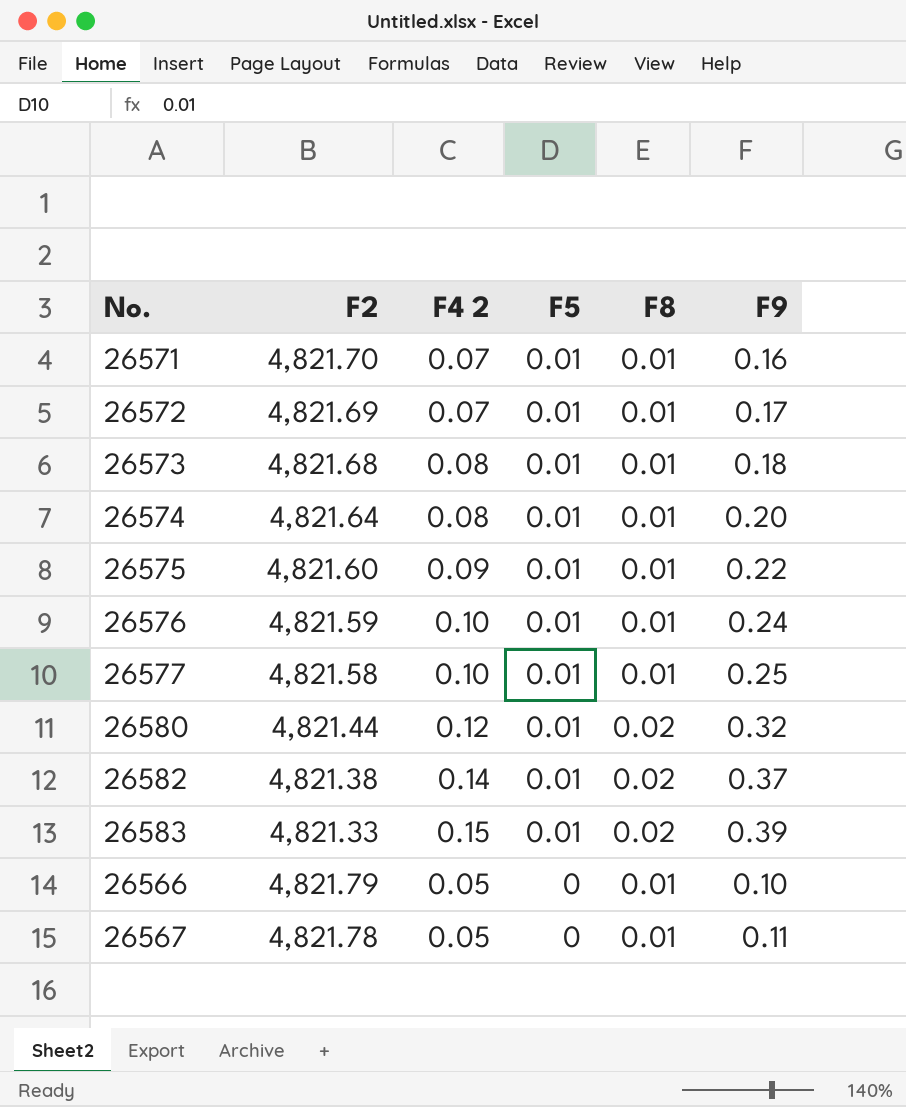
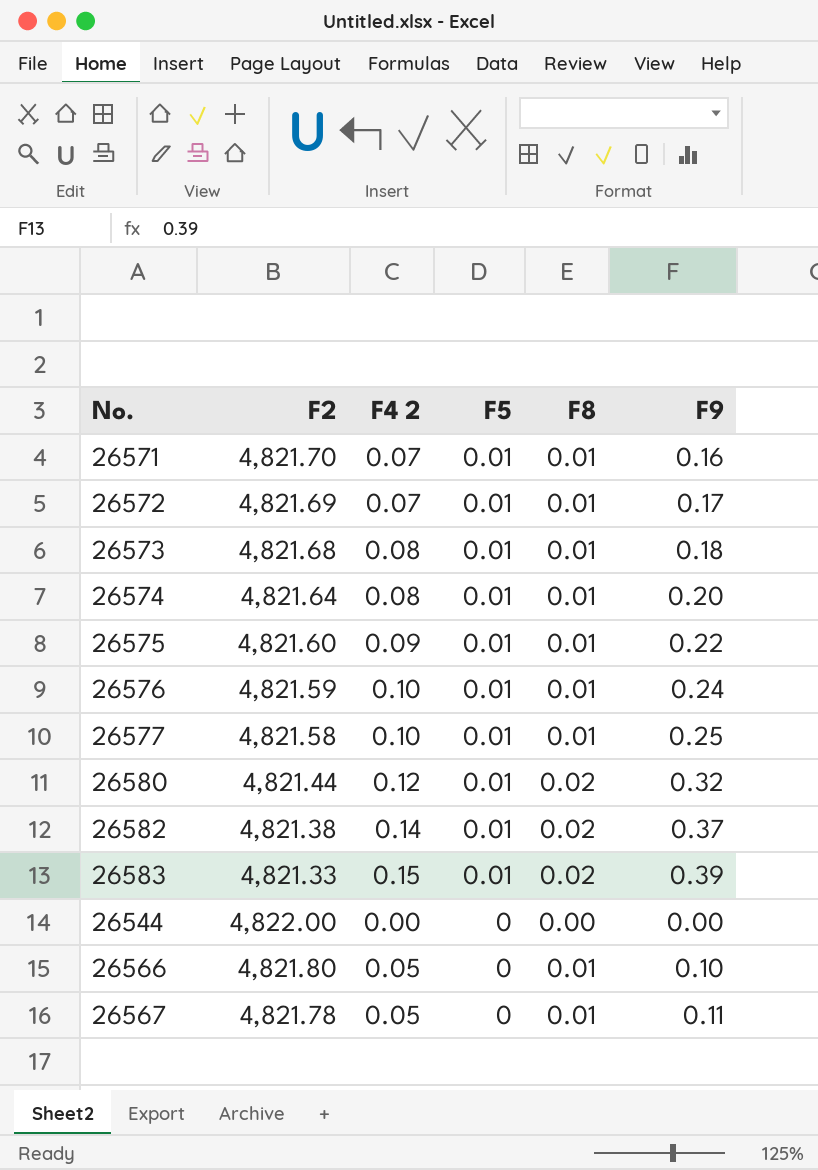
row 26544: none -> 4,822.00 | 0.00 | 0 | 0.00 | 0.00
26566 | F2: 4,821.79 -> 4,821.80

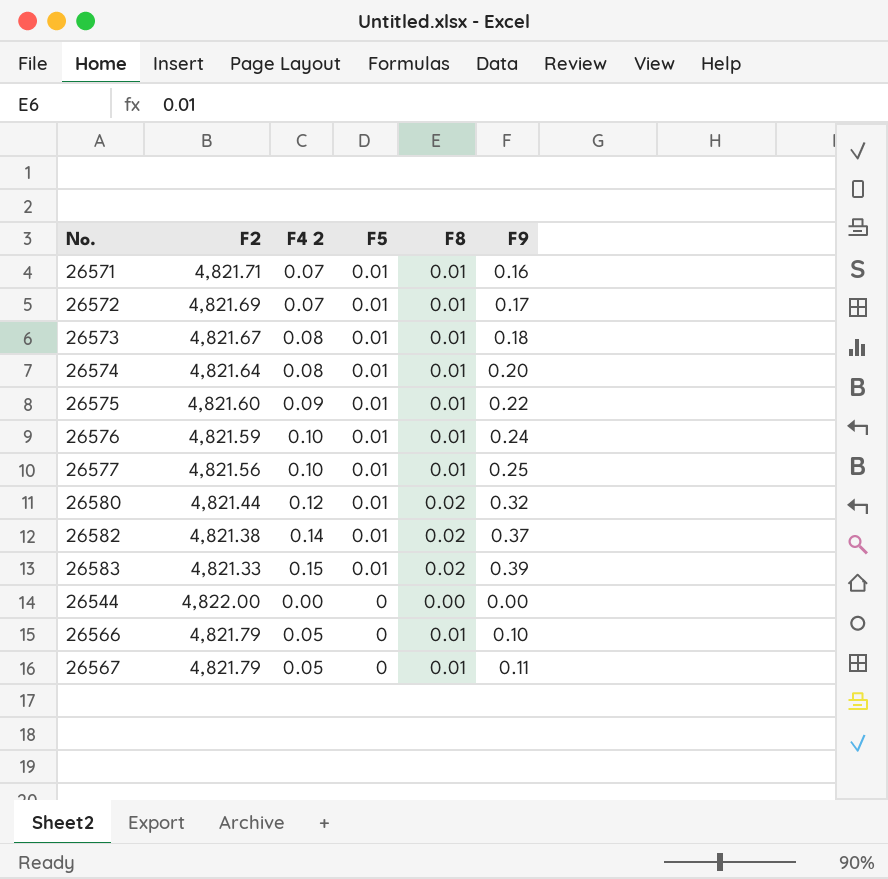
26571 | F2: 4,821.70 -> 4,821.71
26573 | F2: 4,821.68 -> 4,821.67
26577 | F2: 4,821.58 -> 4,821.56
26566 | F2: 4,821.80 -> 4,821.79
26567 | F2: 4,821.78 -> 4,821.79

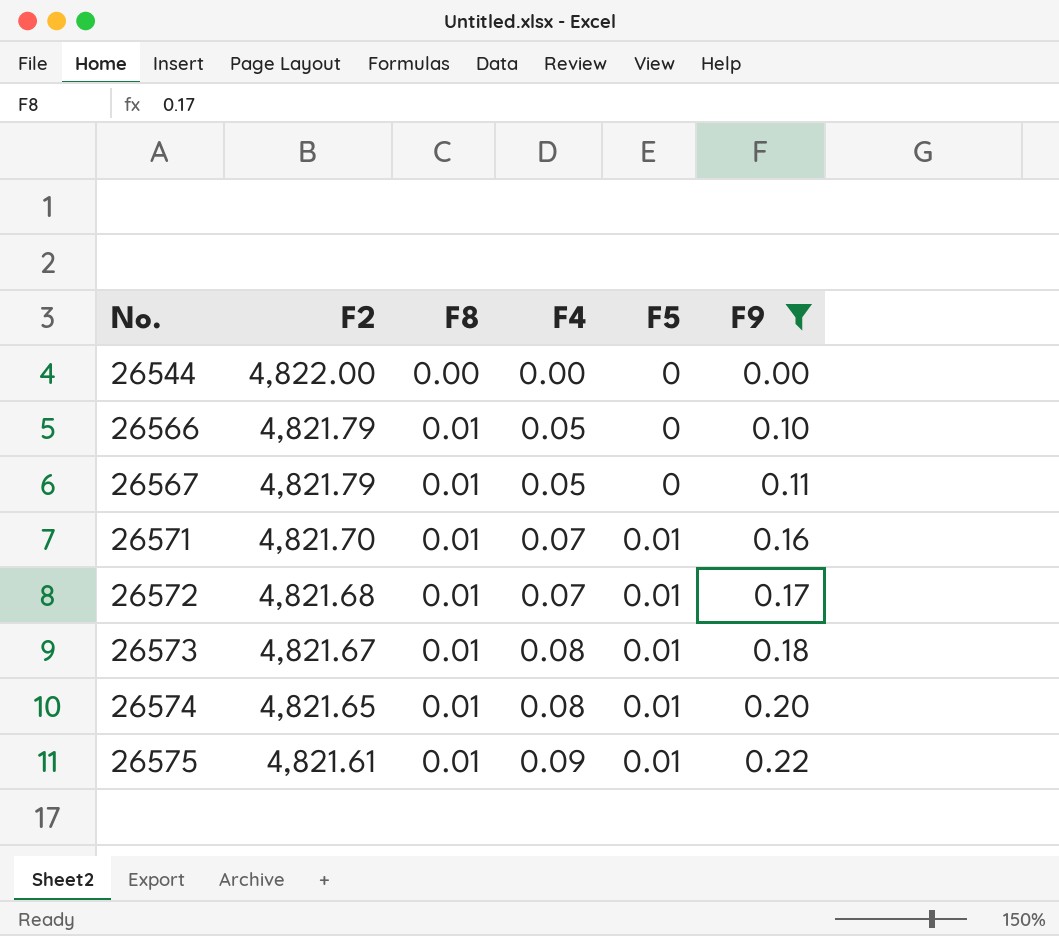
filter: none -> F9 <= 0.22
row order: F5 descending -> No. ascending
column F8 | position: 5 -> 3
column name: F4 2 -> F4
26571 | F2: 4,821.71 -> 4,821.70
26572 | F2: 4,821.69 -> 4,821.68
26574 | F2: 4,821.64 -> 4,821.65
26575 | F2: 4,821.60 -> 4,821.61

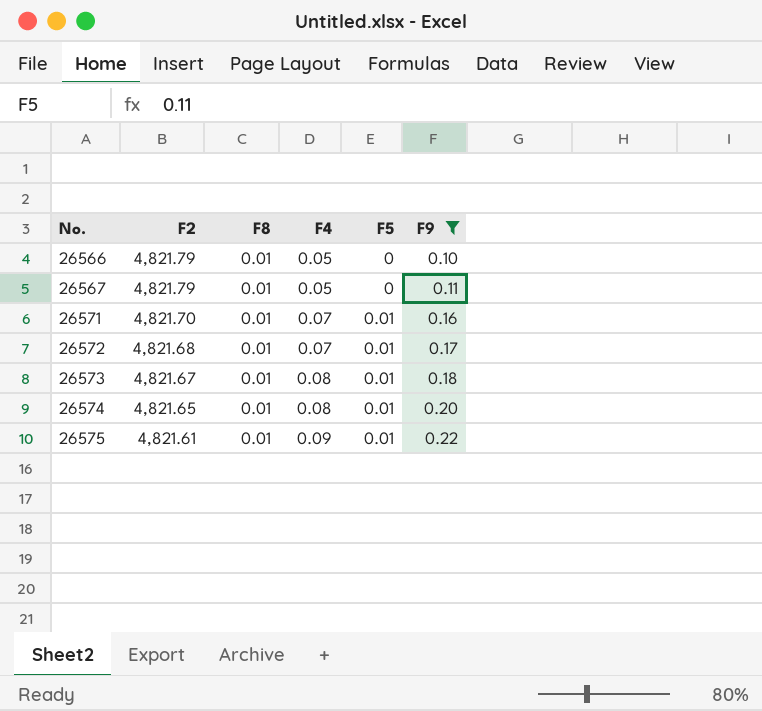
row 26544: 4,822.00 | 0.00 | 0.00 | 0 | 0.00 -> none

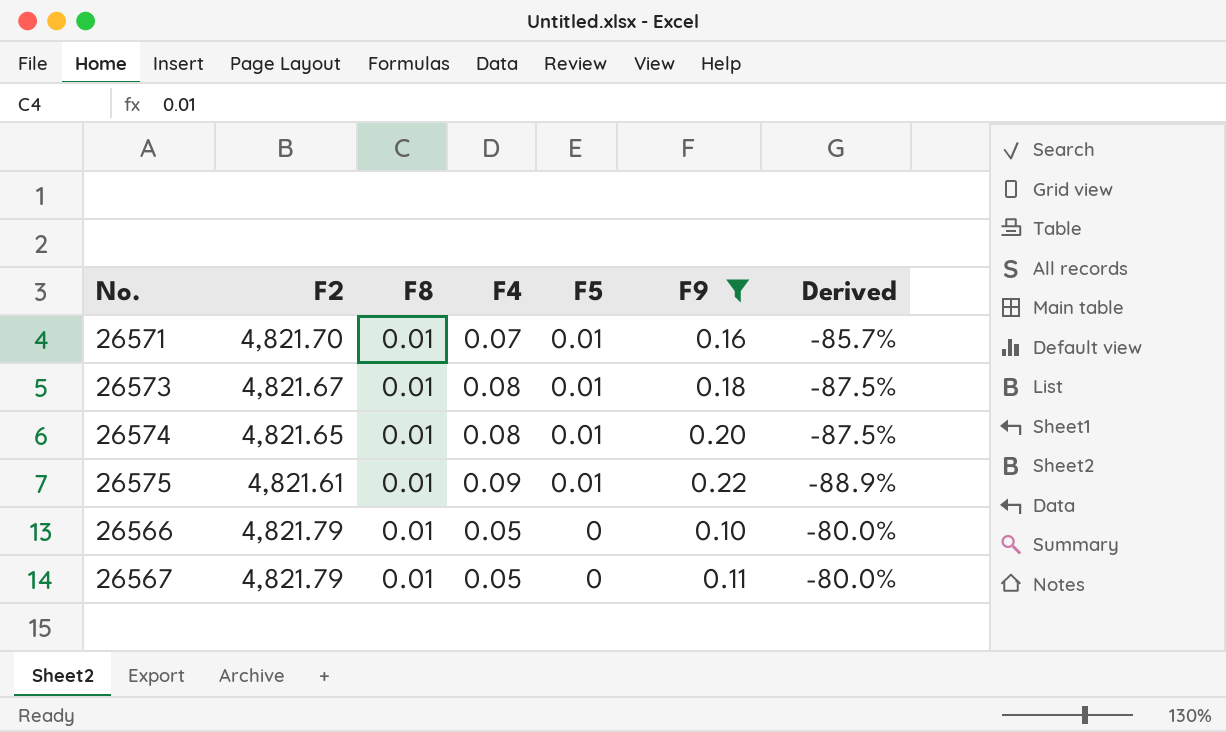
row order: No. ascending -> F5 descending
column Derived | formula: none -> ([F8] - [F4]) / [F4]
row 26572: 4,821.68 | 0.01 | 0.07 | 0.01 | 0.17 -> none

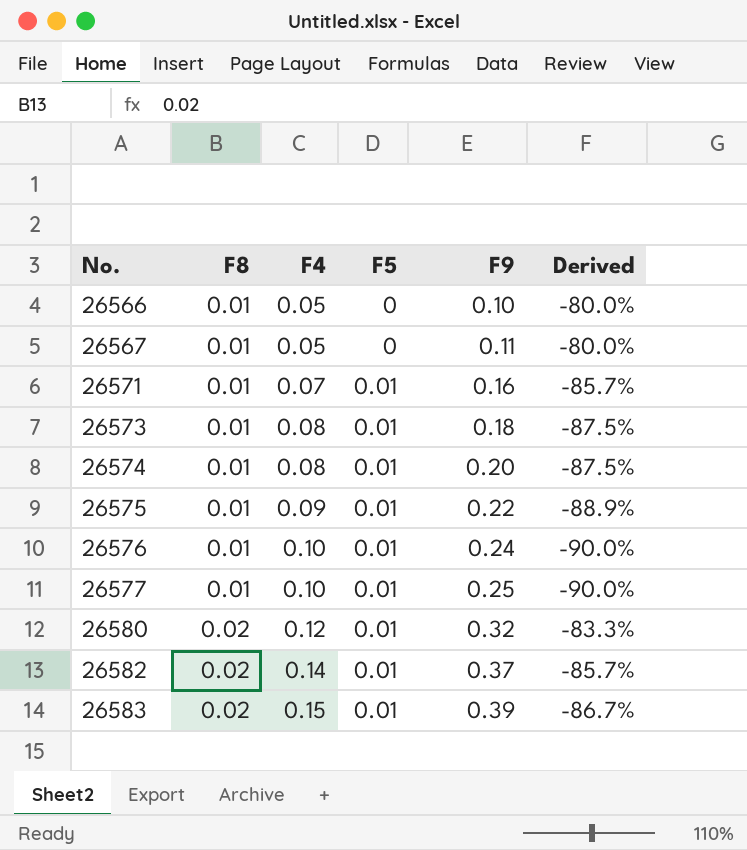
filter: F9 <= 0.22 -> none
row order: F5 descending -> No. ascending
column F2 | position: 2 -> none

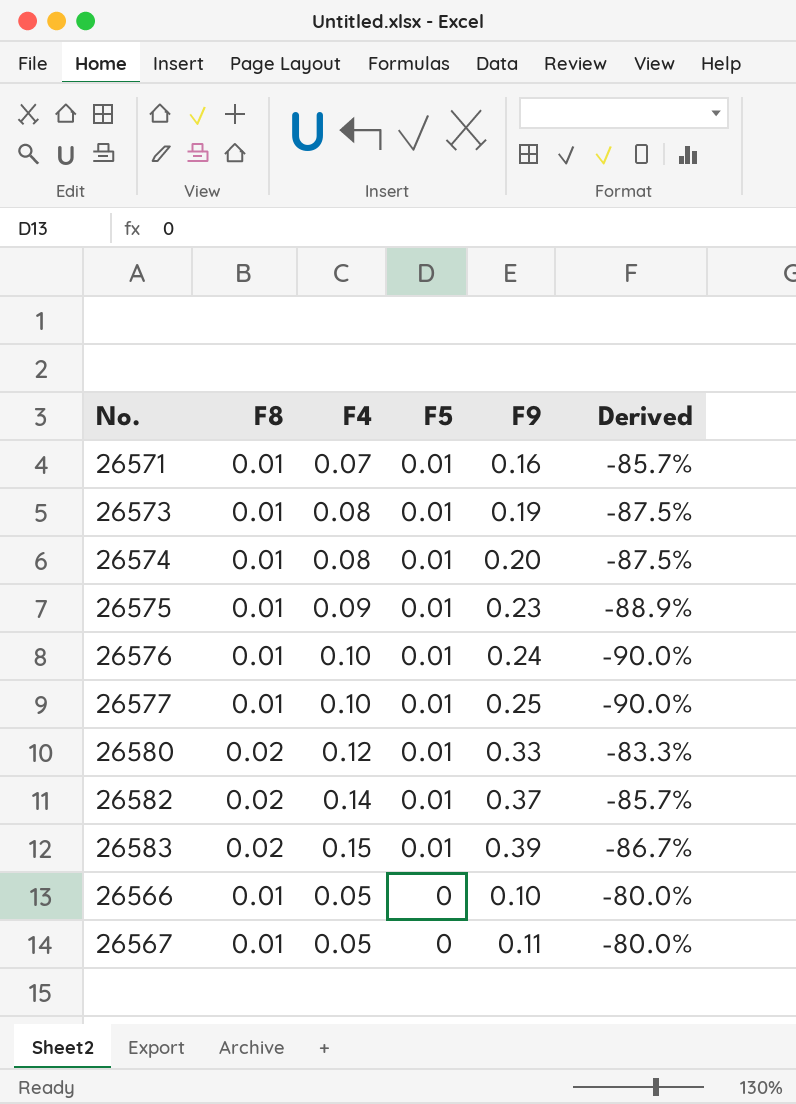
row order: No. ascending -> F5 descending
26573 | F9: 0.18 -> 0.19
26575 | F9: 0.22 -> 0.23
26580 | F9: 0.32 -> 0.33

